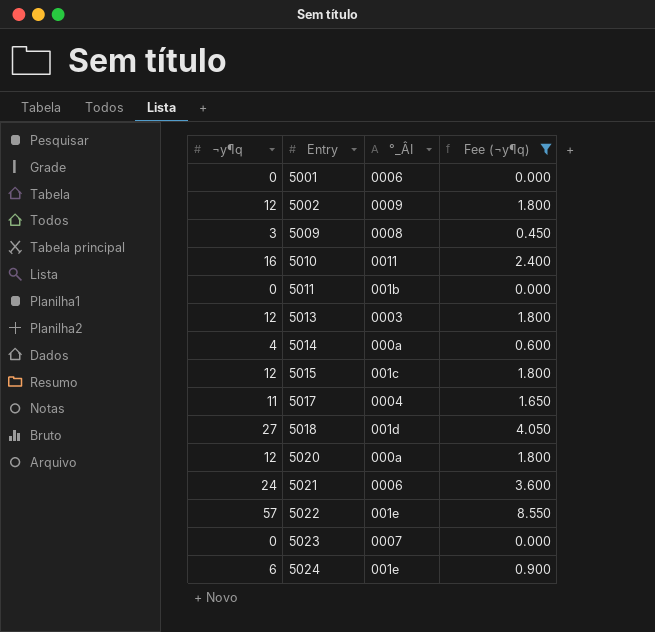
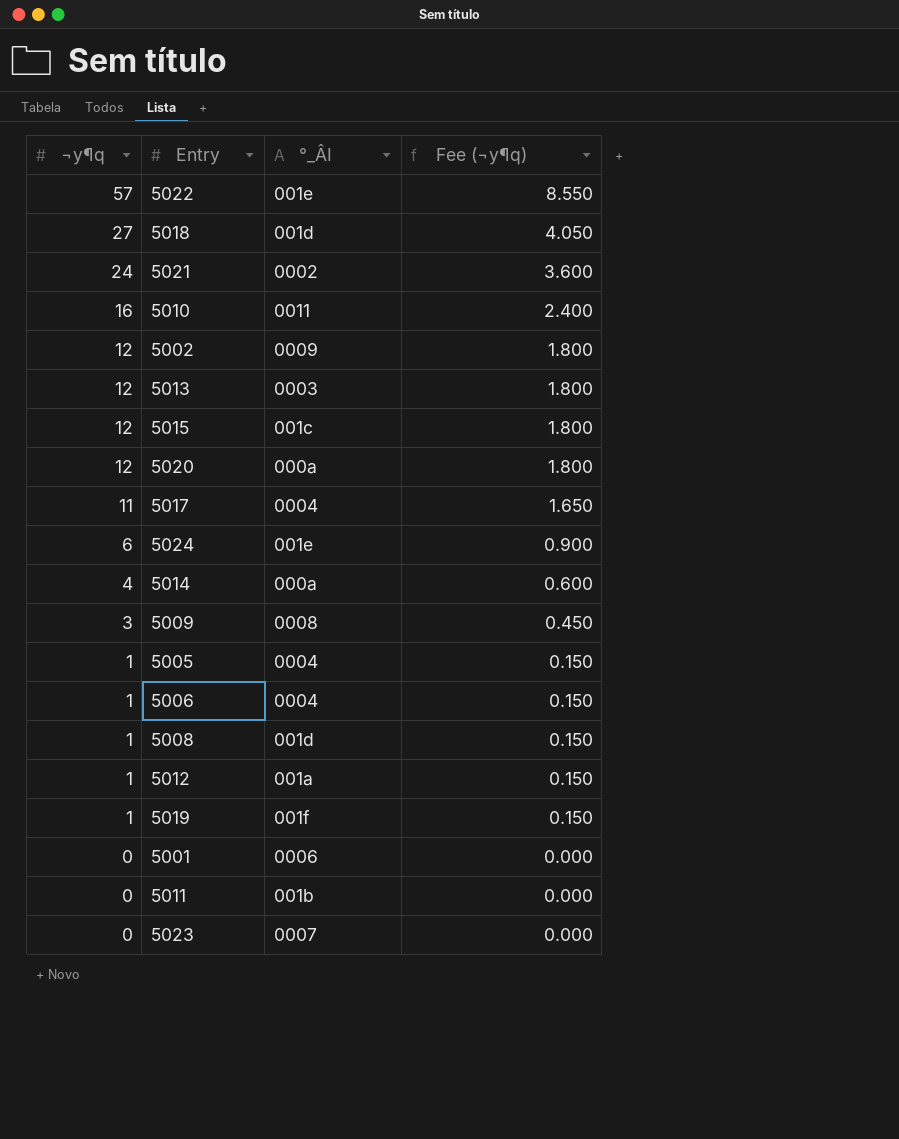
filter: Fee (¬y¶q) != 0.150 -> none
row order: Entry ascending -> ¬y¶q descending
5021 | °_ÂI: 0006 -> 0002

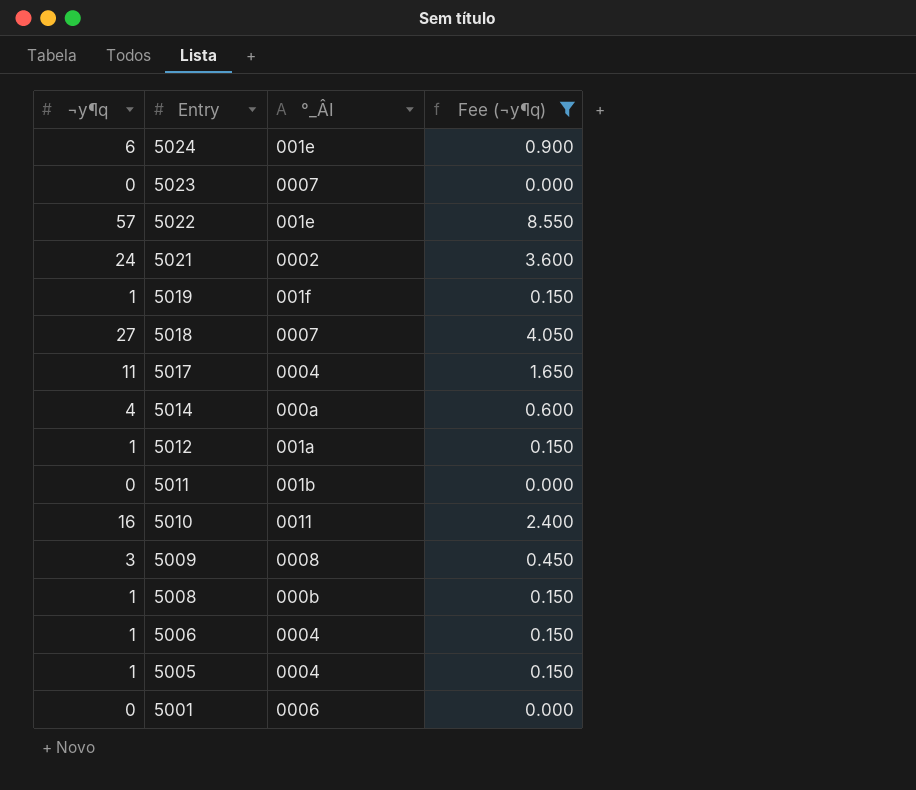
filter: none -> Fee (¬y¶q) != 1.800
row order: ¬y¶q descending -> Entry descending
5018 | °_ÂI: 001d -> 0007
5008 | °_ÂI: 001d -> 000b

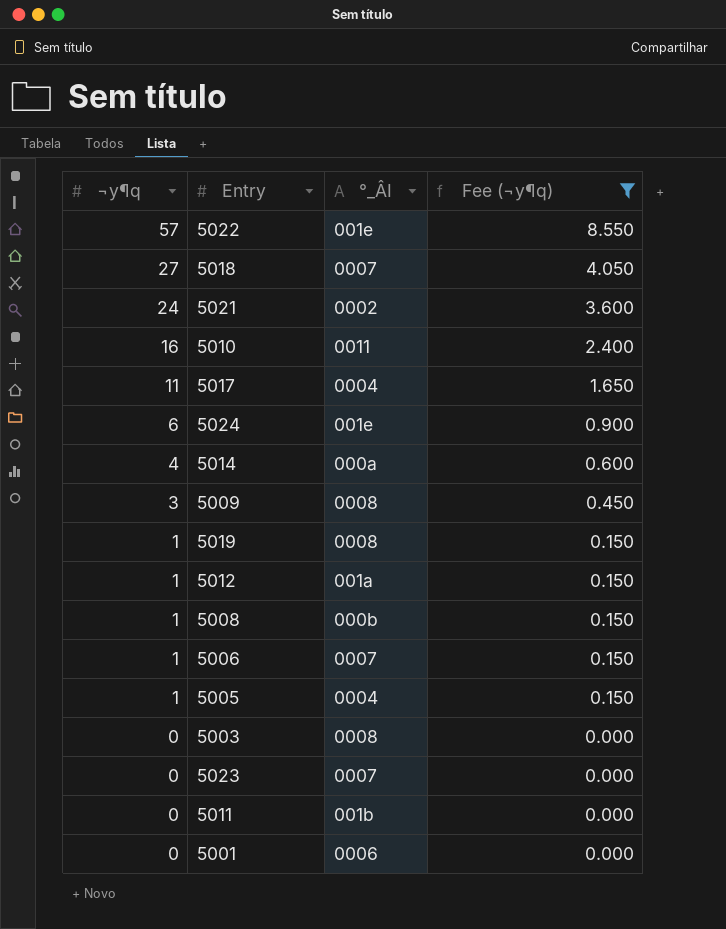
row order: Entry descending -> ¬y¶q descending
5019 | °_ÂI: 001f -> 0008
5006 | °_ÂI: 0004 -> 0007
row 5003: none -> 0 | 0008 | 0.000

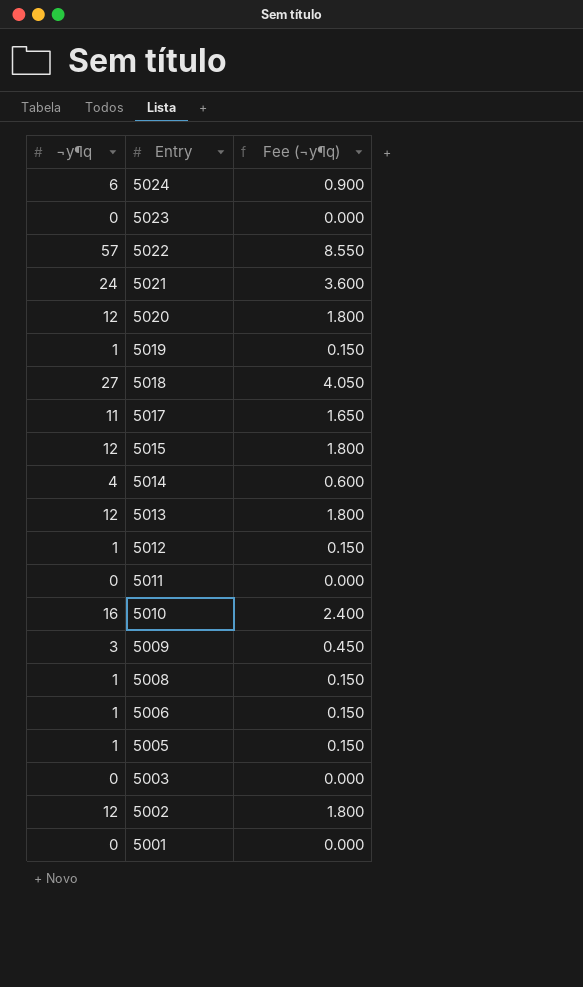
filter: Fee (¬y¶q) != 1.800 -> none
row order: ¬y¶q descending -> Entry descending
column °_ÂI | position: 3 -> none

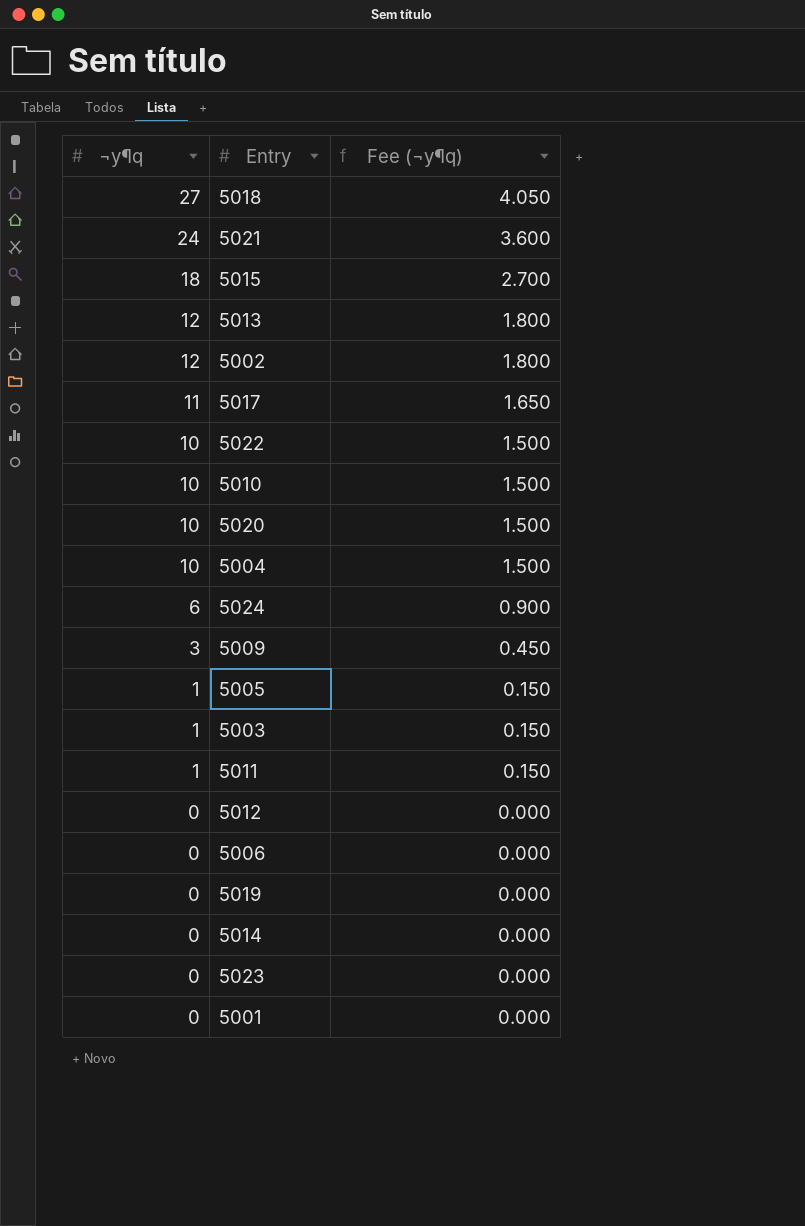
row order: Entry descending -> ¬y¶q descending
row 5008: 1 | 0.150 -> none
5015 | ¬y¶q: 12 -> 18
5015 | Fee (¬y¶q): 1.800 -> 2.700
5022 | ¬y¶q: 57 -> 10
5022 | Fee (¬y¶q): 8.550 -> 1.500
5010 | ¬y¶q: 16 -> 10
5010 | Fee (¬y¶q): 2.400 -> 1.500
5020 | ¬y¶q: 12 -> 10
5020 | Fee (¬y¶q): 1.800 -> 1.500
row 5004: none -> 10 | 1.500
5003 | ¬y¶q: 0 -> 1
5003 | Fee (¬y¶q): 0.000 -> 0.150
5011 | ¬y¶q: 0 -> 1
5011 | Fee (¬y¶q): 0.000 -> 0.150
5012 | ¬y¶q: 1 -> 0
5012 | Fee (¬y¶q): 0.150 -> 0.000
5006 | ¬y¶q: 1 -> 0
5006 | Fee (¬y¶q): 0.150 -> 0.000
5019 | ¬y¶q: 1 -> 0
5019 | Fee (¬y¶q): 0.150 -> 0.000
5014 | ¬y¶q: 4 -> 0
5014 | Fee (¬y¶q): 0.600 -> 0.000

